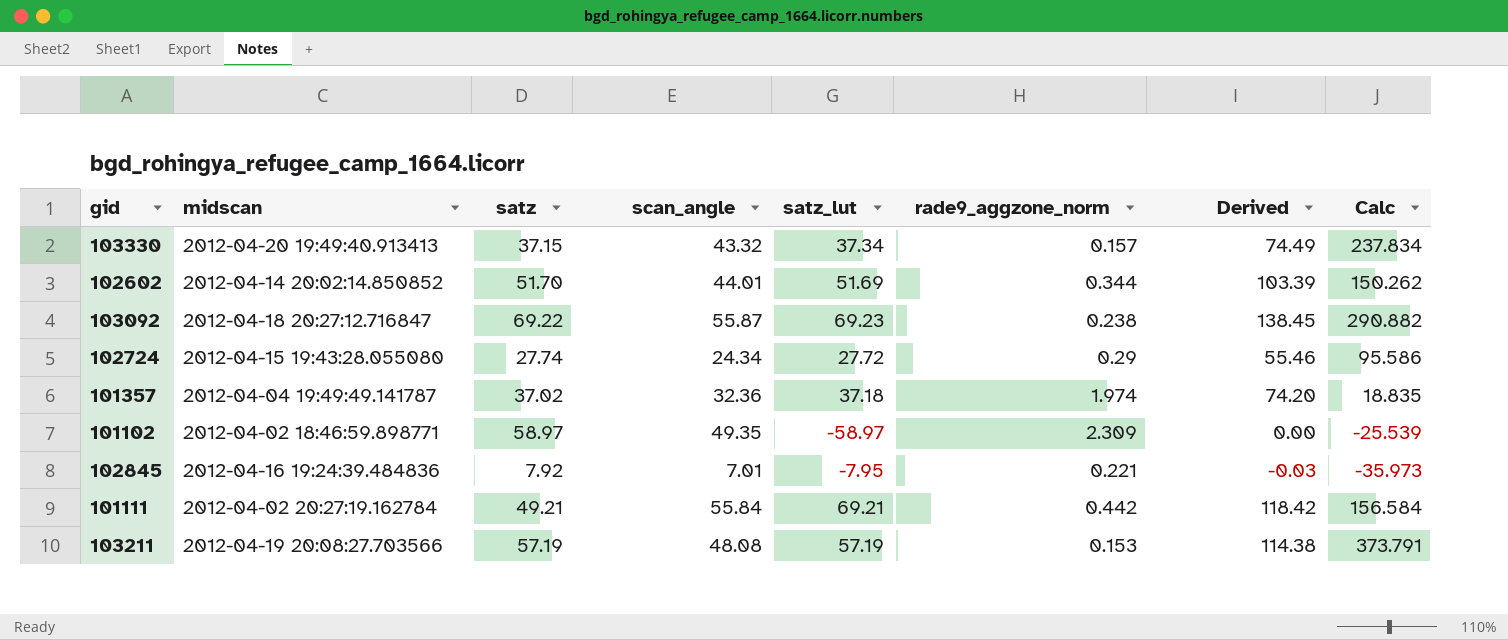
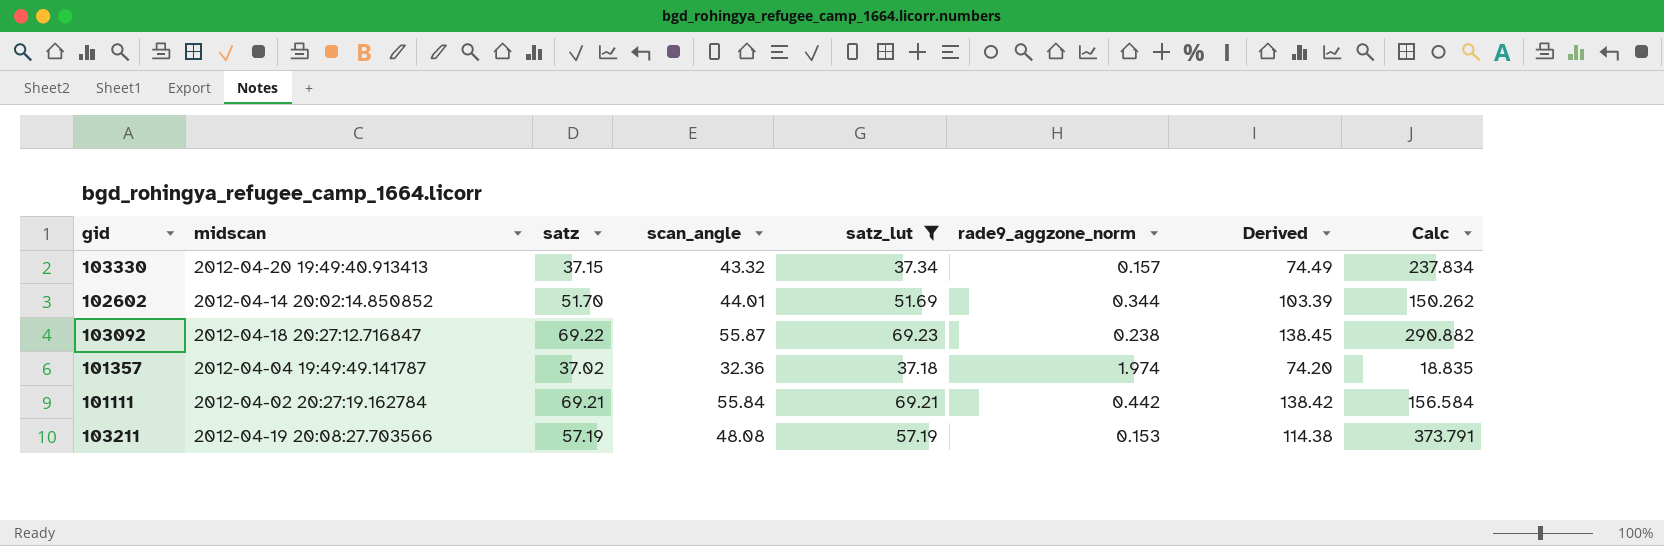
filter: none -> satz_lut >= 37.18
101111 | satz: 49.21 -> 69.21
101111 | Derived: 118.42 -> 138.42

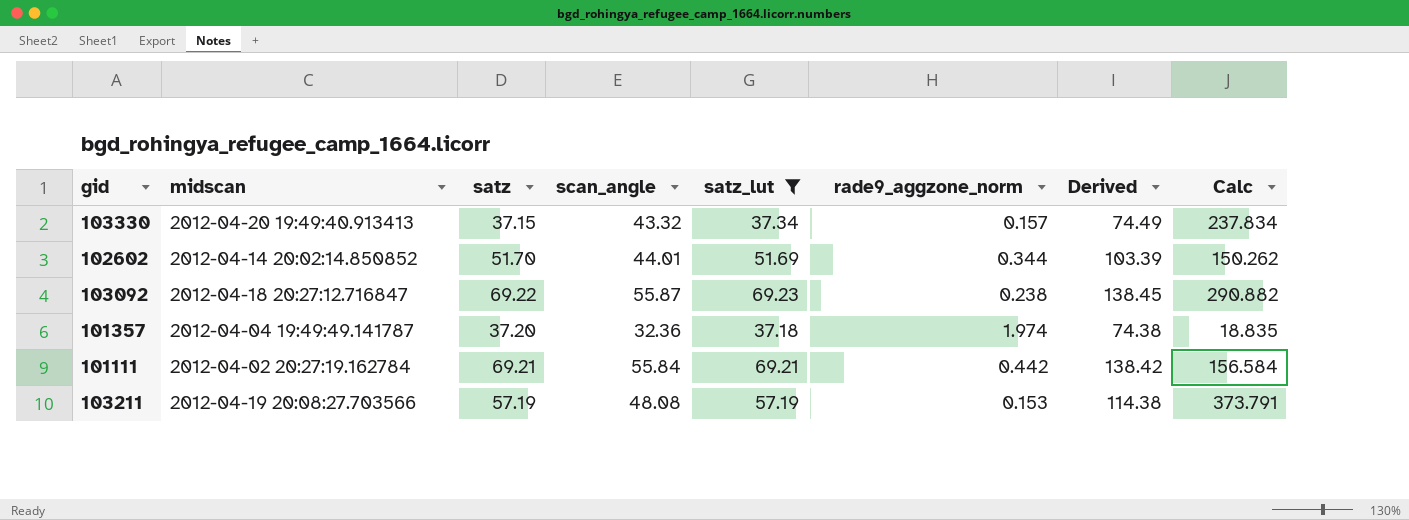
101357 | satz: 37.02 -> 37.20
101357 | Derived: 74.20 -> 74.38

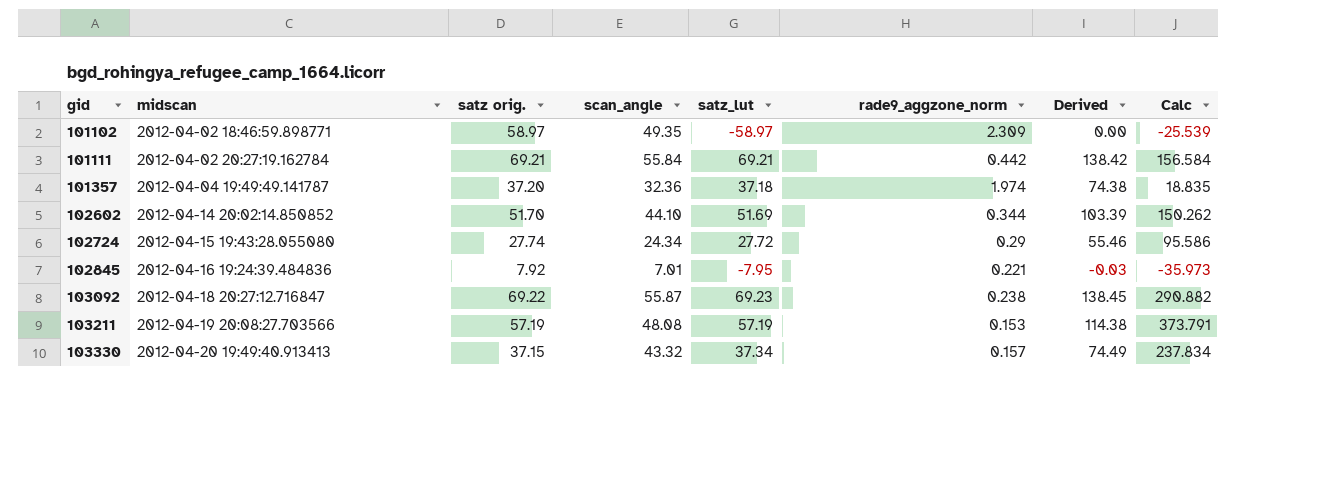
filter: satz_lut >= 37.18 -> none
row order: none -> gid ascending
column name: satz -> satz orig.
102602 | scan_angle: 44.01 -> 44.10

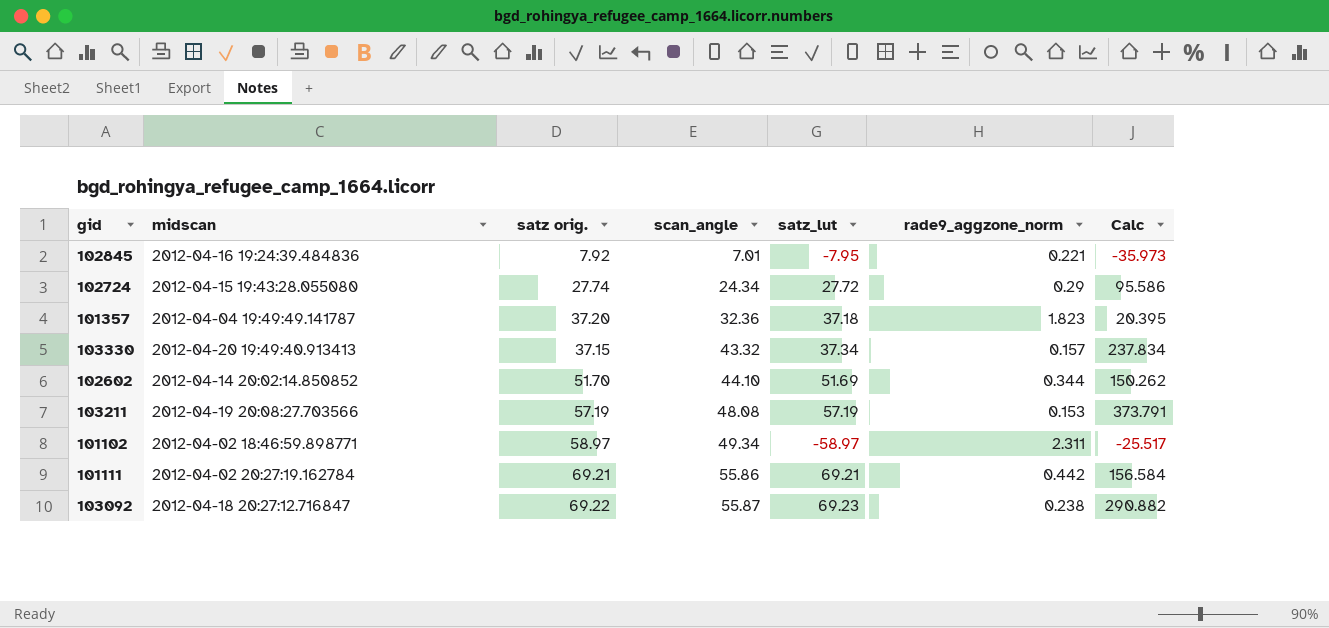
row order: gid ascending -> scan_angle ascending
column Derived | formula: [satz orig.] + [satz_lut] -> none
101357 | rade9_aggzone_norm: 1.974 -> 1.823
101357 | Calc: 18.835 -> 20.395
101102 | scan_angle: 49.35 -> 49.34
101102 | rade9_aggzone_norm: 2.309 -> 2.311
101102 | Calc: -25.539 -> -25.517
101111 | scan_angle: 55.84 -> 55.86

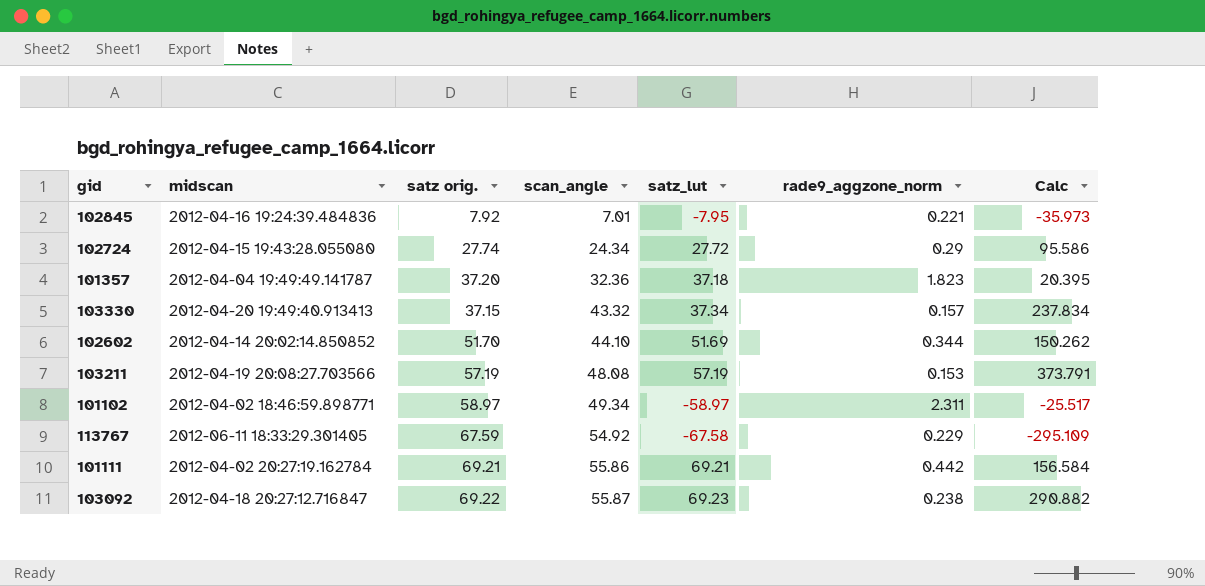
row 113767: none -> 2012-06-11 18:33:29.301405 | 67.59 | 54.92 | -67.58 | 0.229 | -295.109

